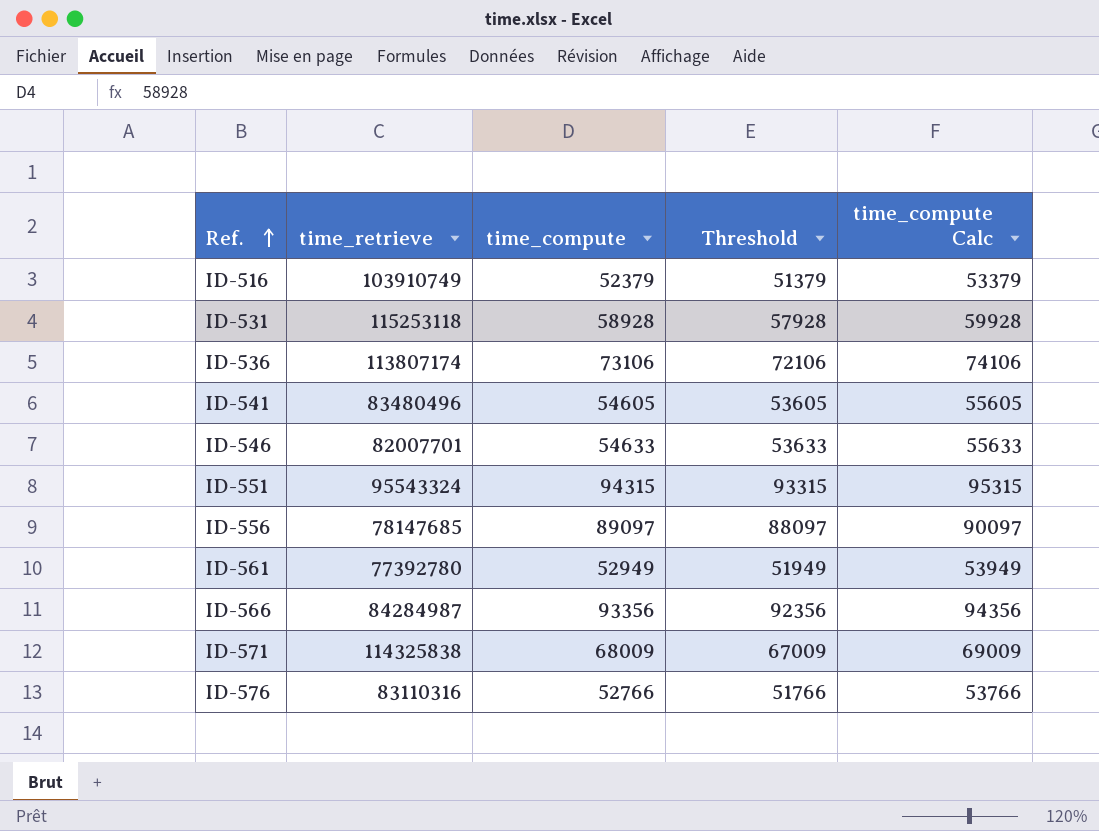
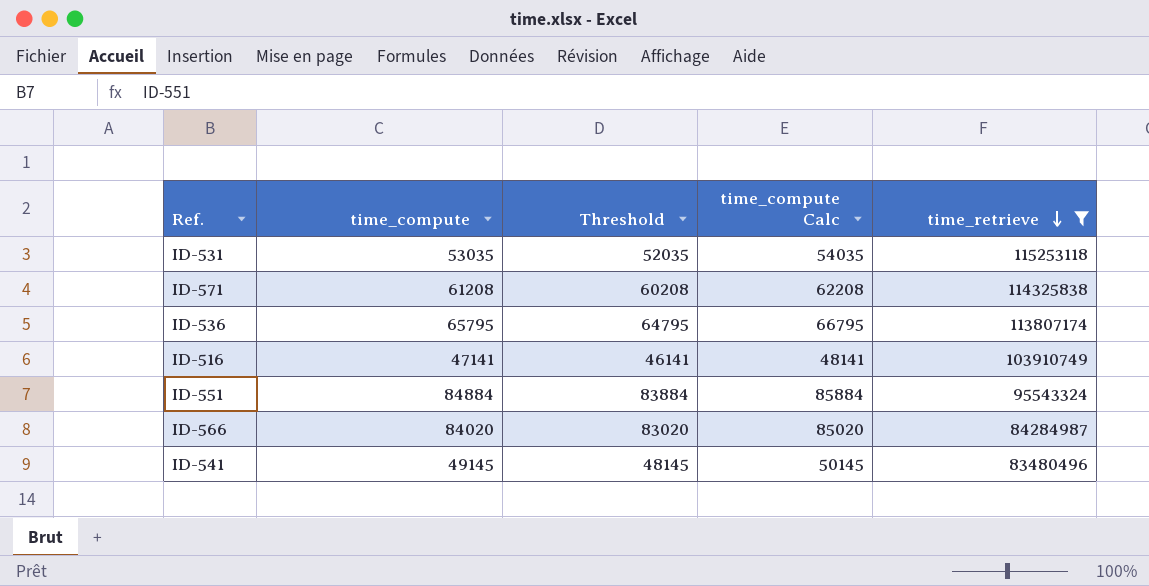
filter: none -> time_retrieve >= 83480496
row order: Ref. ascending -> time_retrieve descending
column time_retrieve | position: 2 -> 5
ID-531 | time_compute: 58928 -> 53035
ID-531 | Threshold: 57928 -> 52035
ID-531 | time_compute Calc: 59928 -> 54035
ID-571 | time_compute: 68009 -> 61208
ID-571 | Threshold: 67009 -> 60208
ID-571 | time_compute Calc: 69009 -> 62208
ID-536 | time_compute: 73106 -> 65795
ID-536 | Threshold: 72106 -> 64795
ID-536 | time_compute Calc: 74106 -> 66795
ID-516 | time_compute: 52379 -> 47141
ID-516 | Threshold: 51379 -> 46141
ID-516 | time_compute Calc: 53379 -> 48141
ID-551 | time_compute: 94315 -> 84884
ID-551 | Threshold: 93315 -> 83884
ID-551 | time_compute Calc: 95315 -> 85884
ID-566 | time_compute: 93356 -> 84020
ID-566 | Threshold: 92356 -> 83020
ID-566 | time_compute Calc: 94356 -> 85020
ID-541 | time_compute: 54605 -> 49145
ID-541 | Threshold: 53605 -> 48145
ID-541 | time_compute Calc: 55605 -> 50145

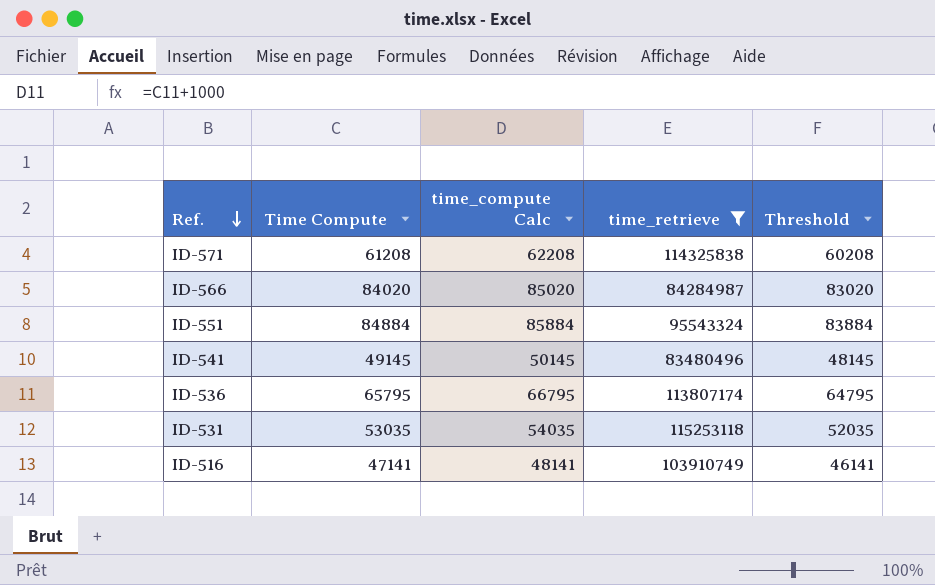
row order: time_retrieve descending -> Ref. descending
column name: time_compute -> Time Compute
column Threshold | position: 3 -> 5

